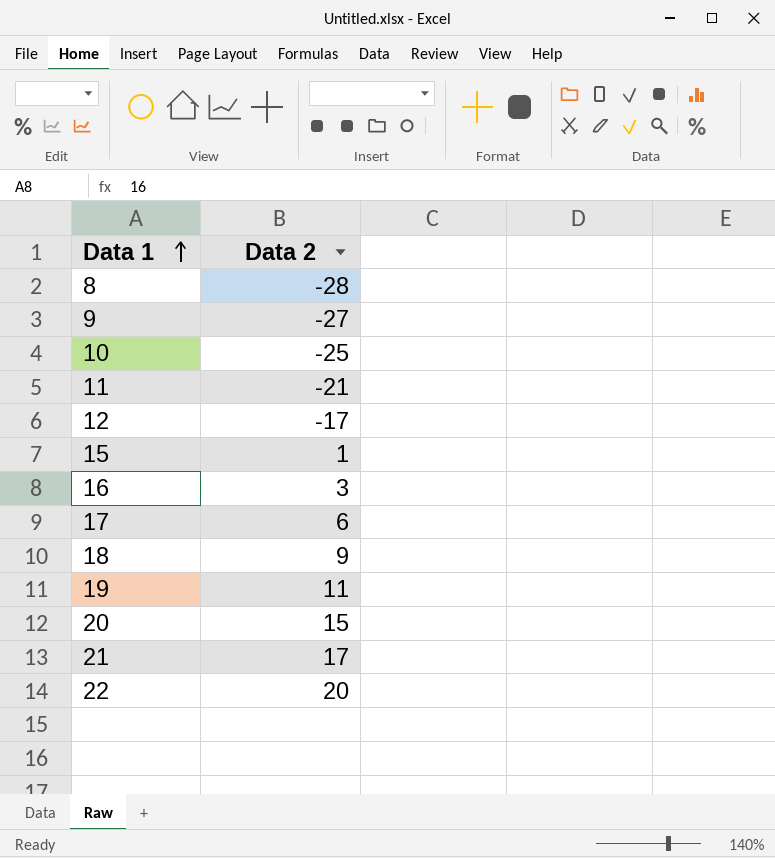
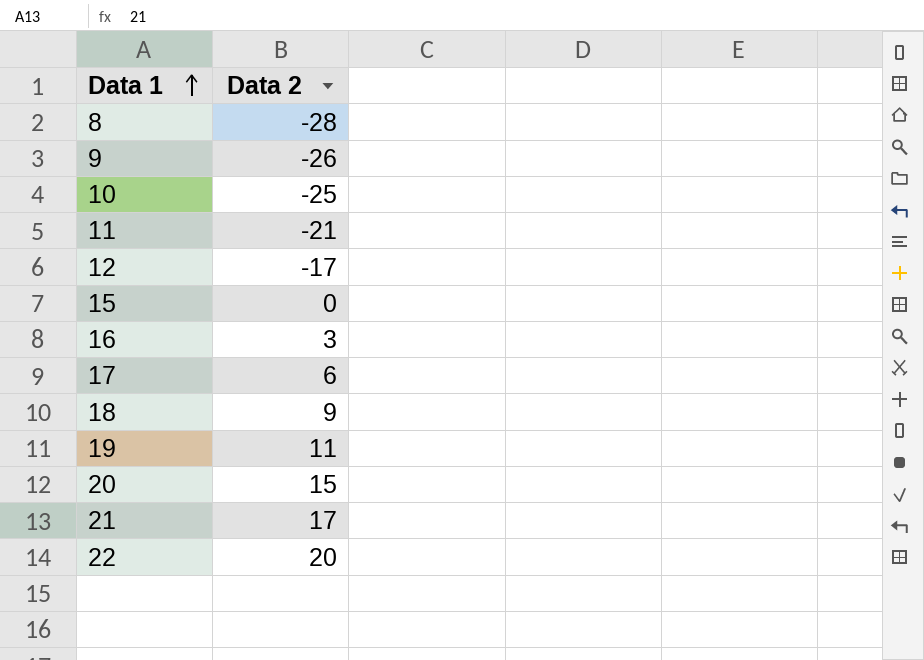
9 | Data 2: -27 -> -26
15 | Data 2: 1 -> 0

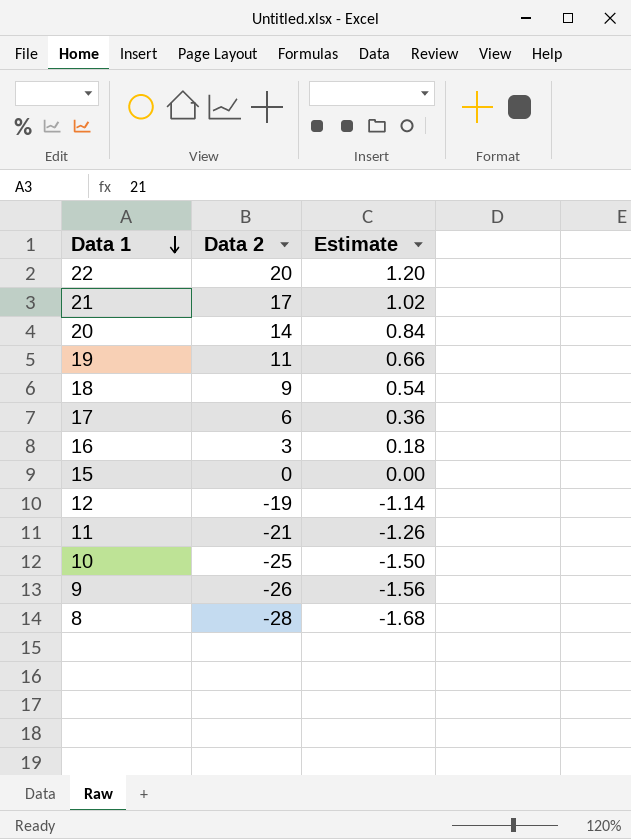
row order: Data 1 ascending -> Data 1 descending
column Estimate | formula: none -> [Data 2] * 0.06
20 | Data 2: 15 -> 14
12 | Data 2: -17 -> -19

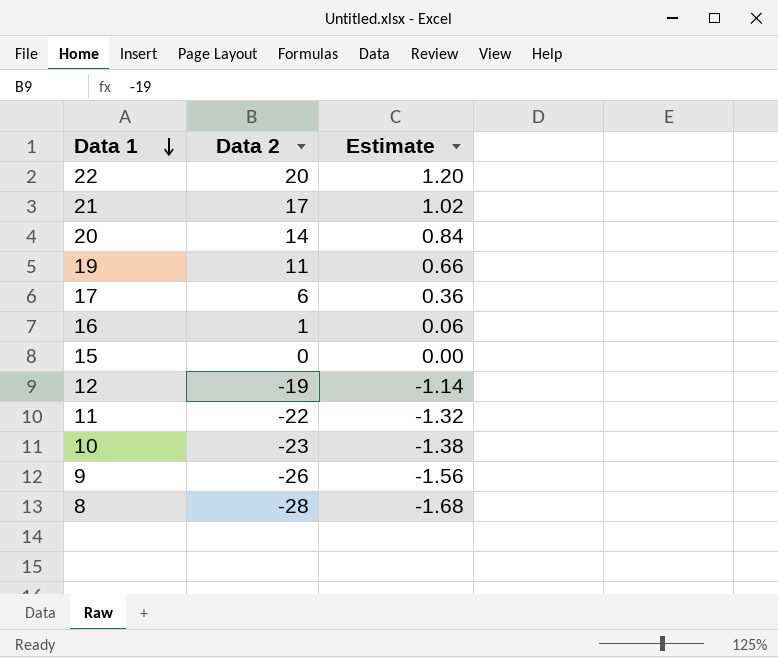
row 18: 9 | 0.54 -> none
16 | Data 2: 3 -> 1
16 | Estimate: 0.18 -> 0.06
11 | Data 2: -21 -> -22
11 | Estimate: -1.26 -> -1.32
10 | Data 2: -25 -> -23
10 | Estimate: -1.50 -> -1.38

